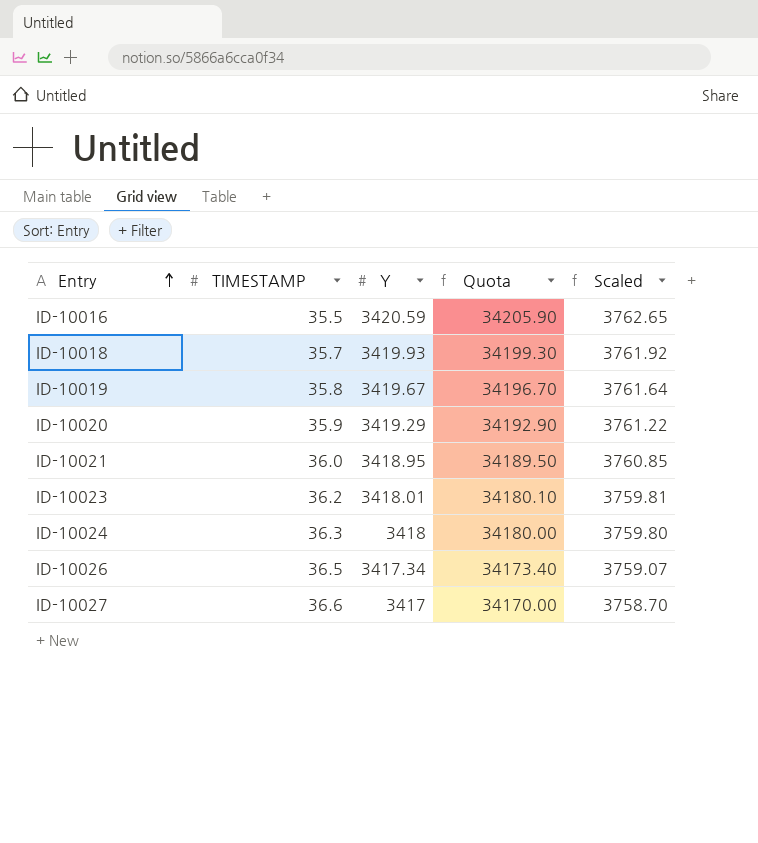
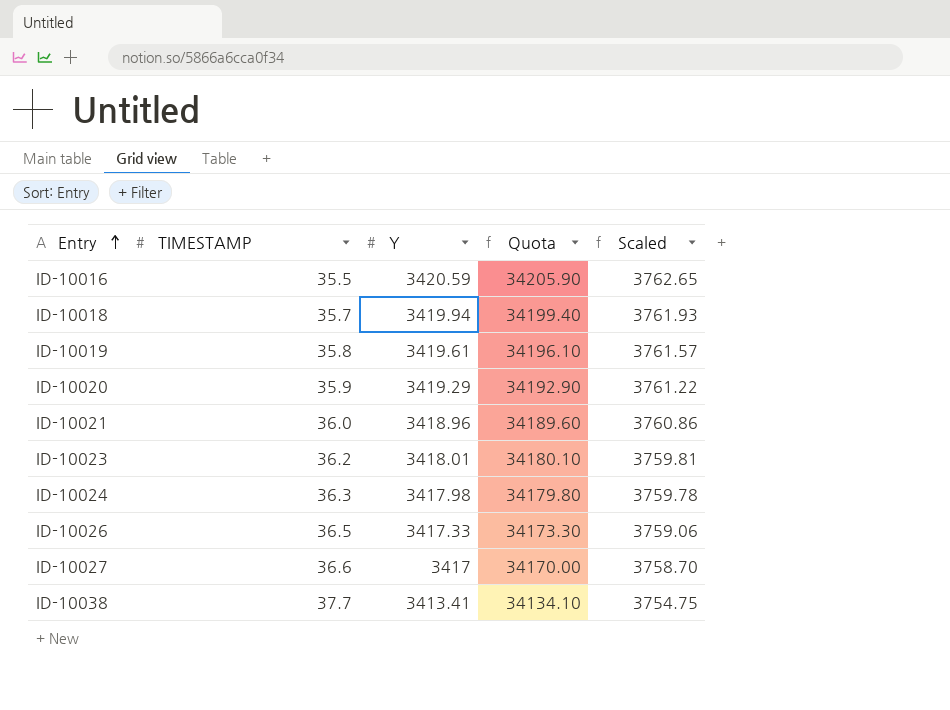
ID-10018 | Y: 3419.93 -> 3419.94
ID-10018 | Quota: 34199.30 -> 34199.40
ID-10018 | Scaled: 3761.92 -> 3761.93
ID-10019 | Y: 3419.67 -> 3419.61
ID-10019 | Quota: 34196.70 -> 34196.10
ID-10019 | Scaled: 3761.64 -> 3761.57
ID-10021 | Y: 3418.95 -> 3418.96
ID-10021 | Quota: 34189.50 -> 34189.60
ID-10021 | Scaled: 3760.85 -> 3760.86
ID-10024 | Y: 3418 -> 3417.98
ID-10024 | Quota: 34180.00 -> 34179.80
ID-10024 | Scaled: 3759.80 -> 3759.78
ID-10026 | Y: 3417.34 -> 3417.33
ID-10026 | Quota: 34173.40 -> 34173.30
ID-10026 | Scaled: 3759.07 -> 3759.06
row ID-10038: none -> 37.7 | 3413.41 | 34134.10 | 3754.75

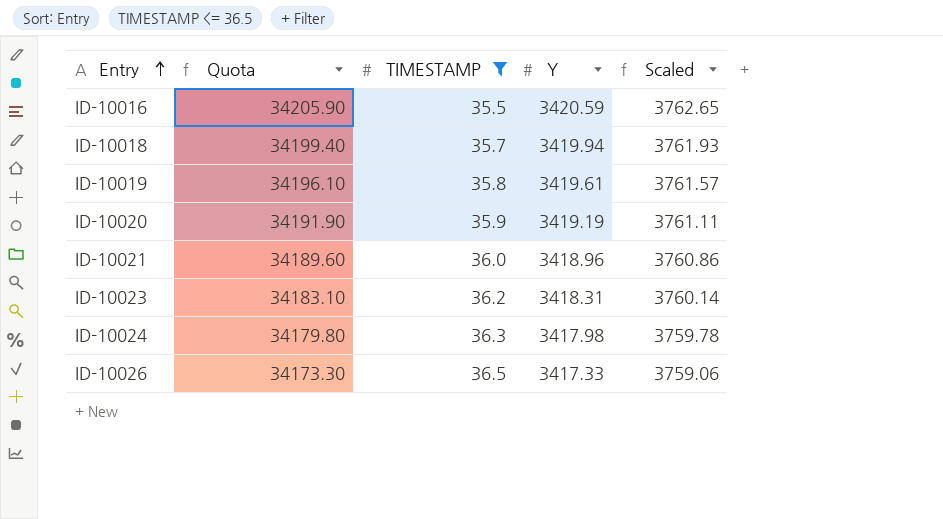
filter: none -> TIMESTAMP <= 36.5
column Quota | position: 4 -> 2
ID-10020 | Quota: 34192.90 -> 34191.90
ID-10020 | Y: 3419.29 -> 3419.19
ID-10020 | Scaled: 3761.22 -> 3761.11
ID-10023 | Quota: 34180.10 -> 34183.10
ID-10023 | Y: 3418.01 -> 3418.31
ID-10023 | Scaled: 3759.81 -> 3760.14

